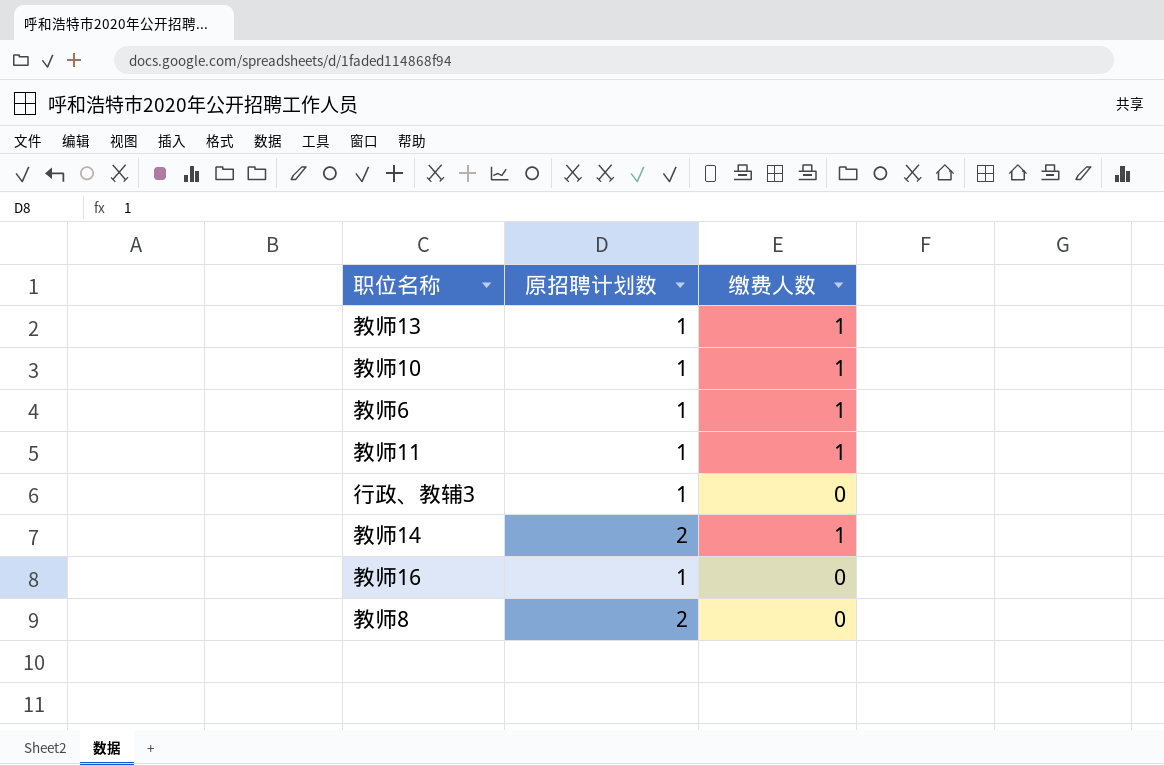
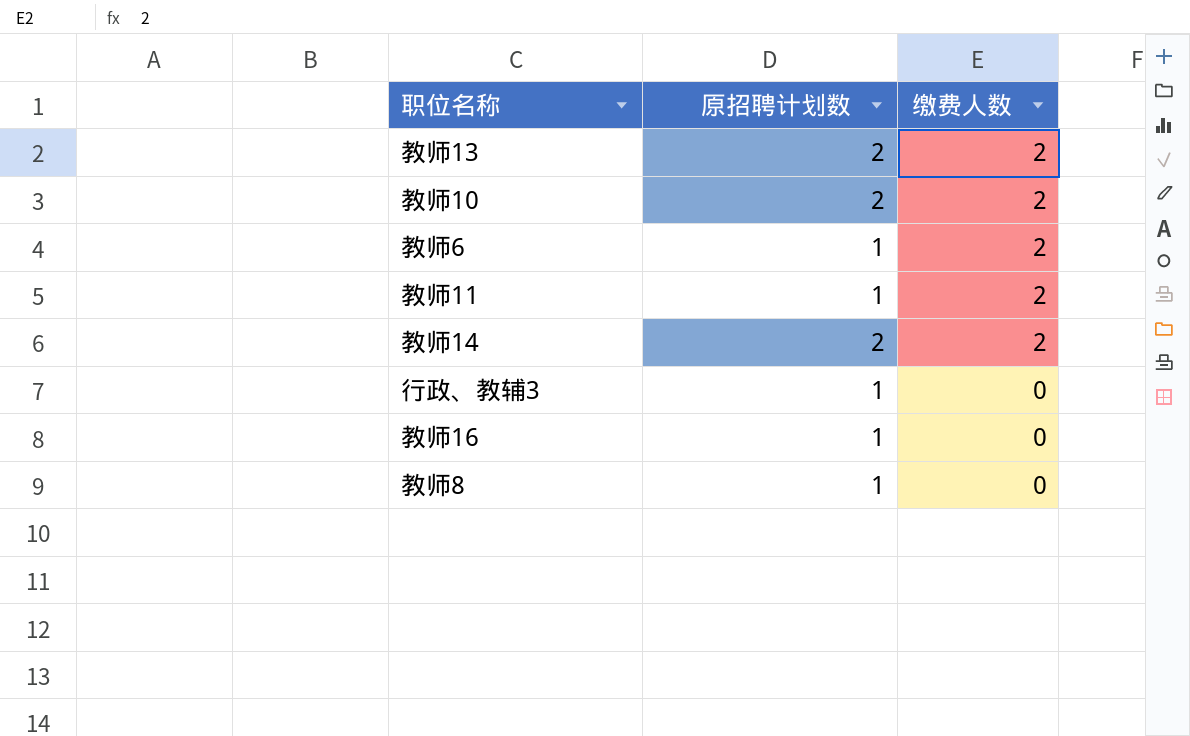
row order: none -> 缴费人数 descending
教师13 | 原招聘计划数: 1 -> 2
教师13 | 缴费人数: 1 -> 2
教师10 | 原招聘计划数: 1 -> 2
教师10 | 缴费人数: 1 -> 2
教师6 | 缴费人数: 1 -> 2
教师11 | 缴费人数: 1 -> 2
教师14 | 缴费人数: 1 -> 2
教师8 | 原招聘计划数: 2 -> 1

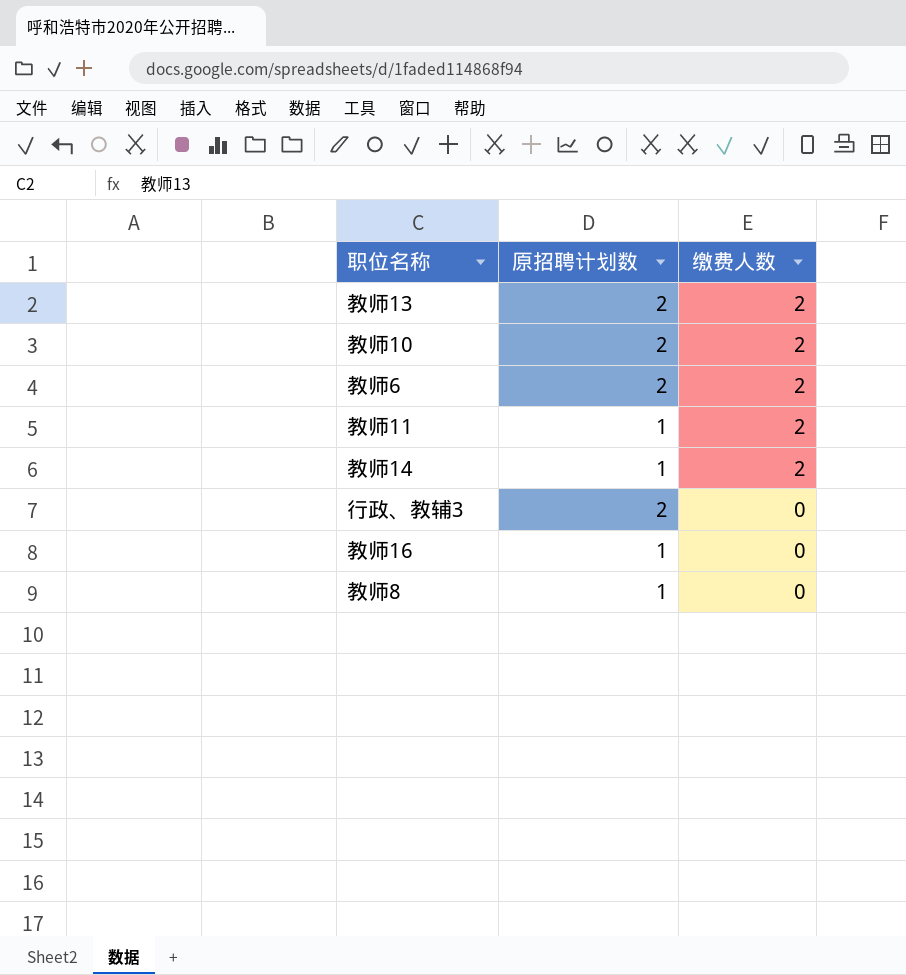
教师6 | 原招聘计划数: 1 -> 2
教师14 | 原招聘计划数: 2 -> 1
行政、教辅3 | 原招聘计划数: 1 -> 2

